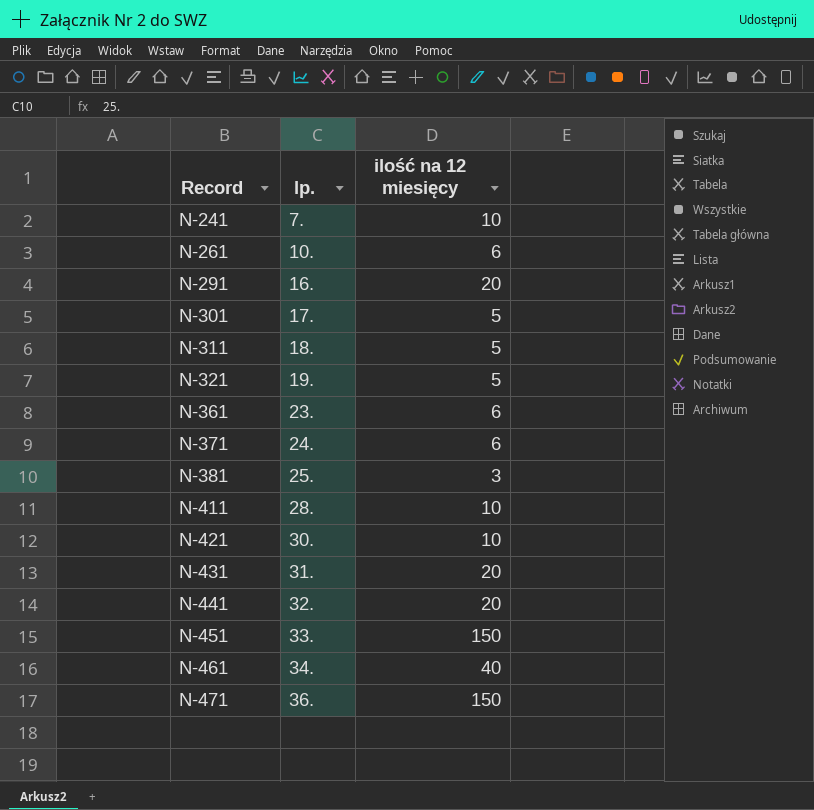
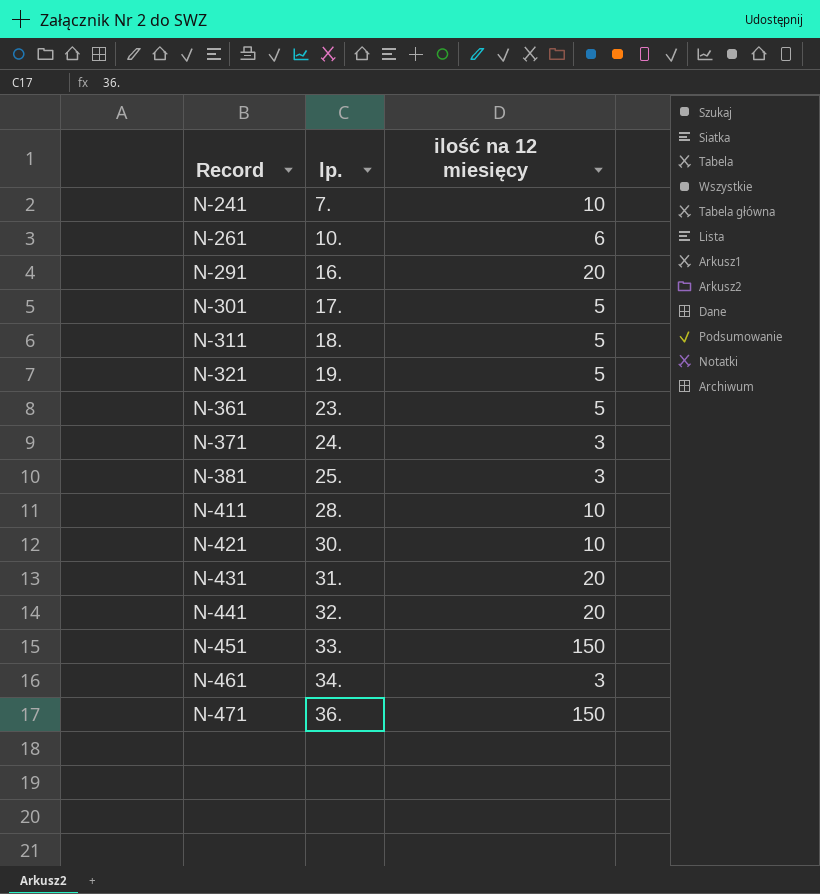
N-361 | ilość na 12 miesięcy: 6 -> 5
N-371 | ilość na 12 miesięcy: 6 -> 3
N-461 | ilość na 12 miesięcy: 40 -> 3

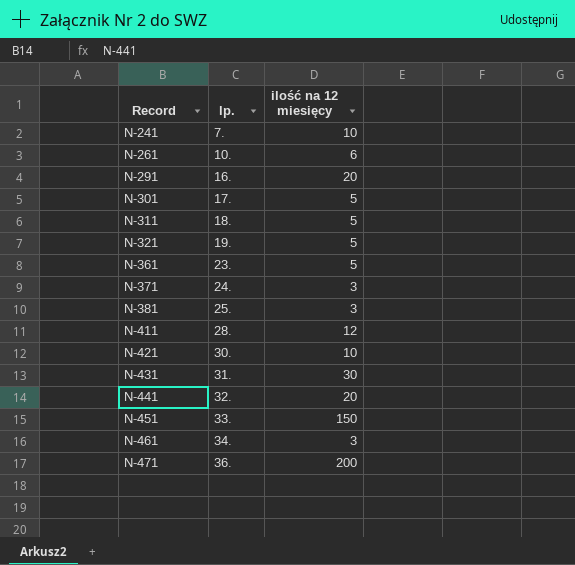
N-411 | ilość na 12 miesięcy: 10 -> 12
N-431 | ilość na 12 miesięcy: 20 -> 30
N-471 | ilość na 12 miesięcy: 150 -> 200

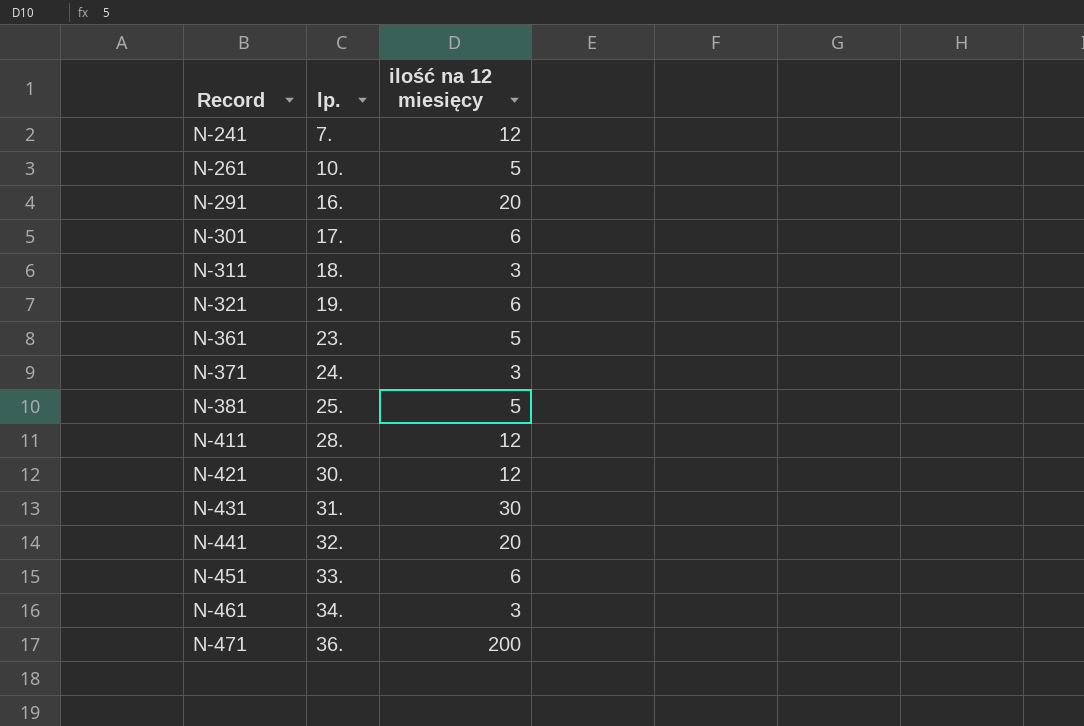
N-241 | ilość na 12 miesięcy: 10 -> 12
N-261 | ilość na 12 miesięcy: 6 -> 5
N-301 | ilość na 12 miesięcy: 5 -> 6
N-311 | ilość na 12 miesięcy: 5 -> 3
N-321 | ilość na 12 miesięcy: 5 -> 6
N-381 | ilość na 12 miesięcy: 3 -> 5
N-421 | ilość na 12 miesięcy: 10 -> 12
N-451 | ilość na 12 miesięcy: 150 -> 6

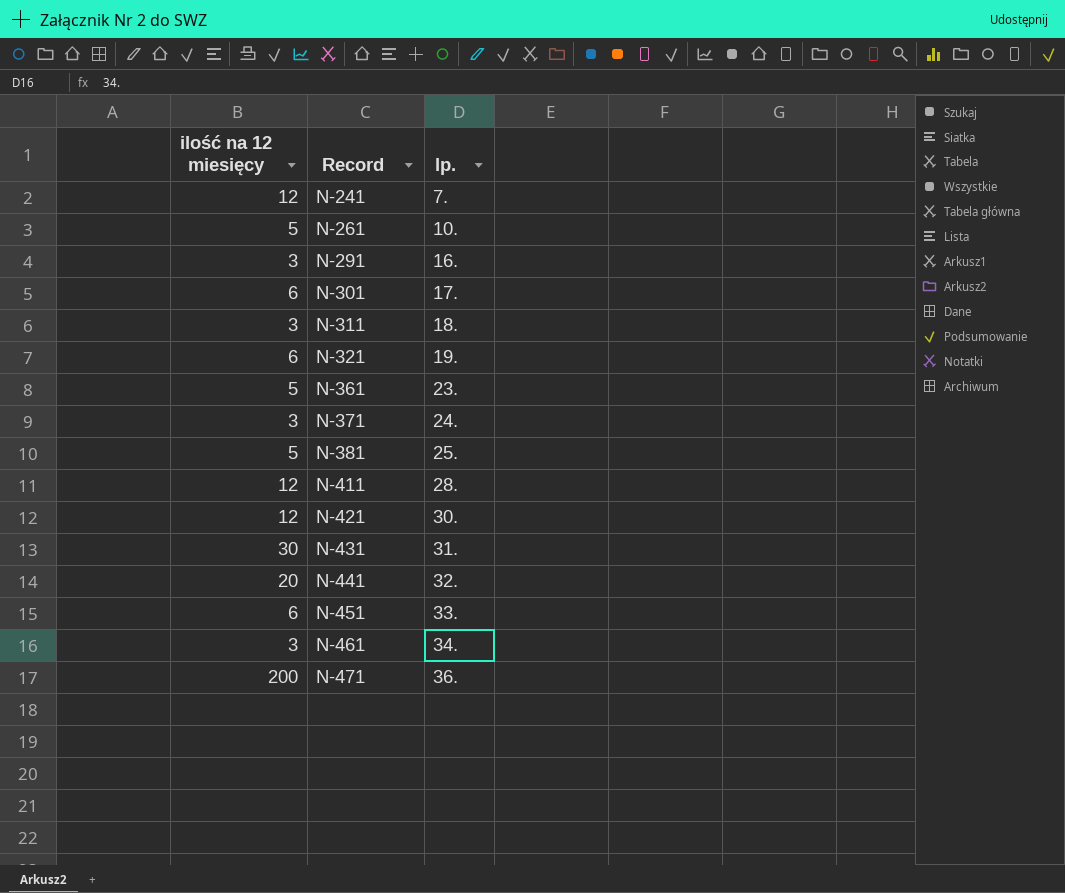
column ilość na 12 miesięcy | position: 3 -> 1
N-291 | ilość na 12 miesięcy: 20 -> 3

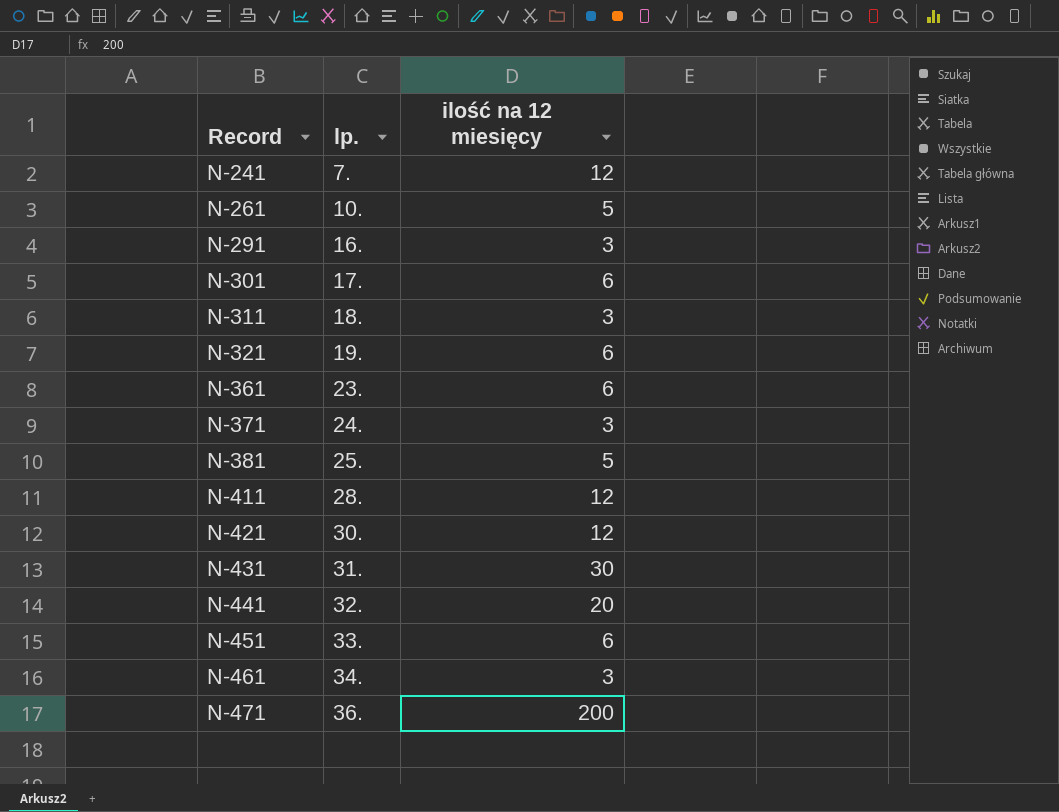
column ilość na 12 miesięcy | position: 1 -> 3
N-361 | ilość na 12 miesięcy: 5 -> 6

